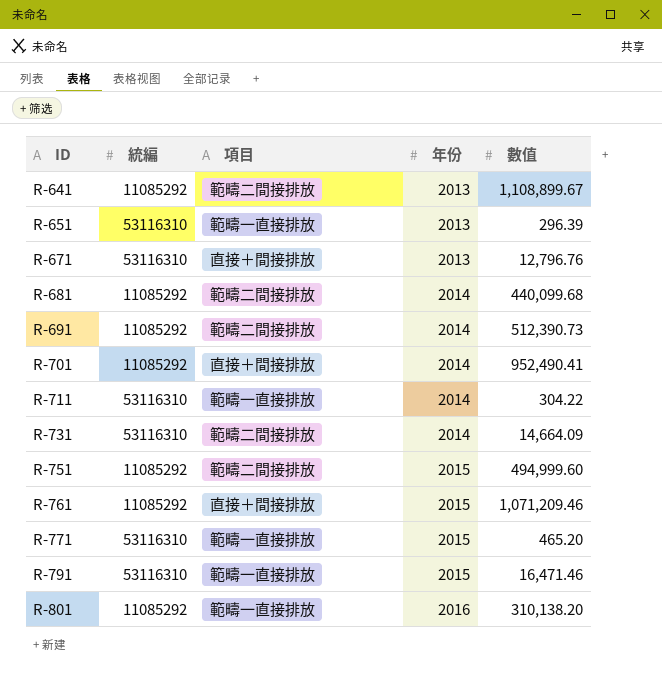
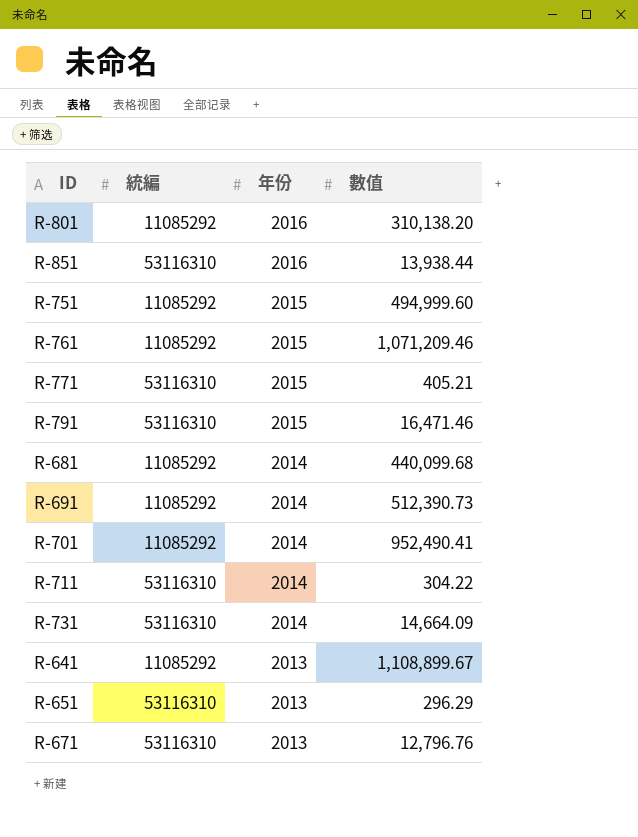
row order: ID ascending -> 年份 descending
column 項目 | position: 3 -> none
row R-851: none -> 53116310 | 2016 | 13,938.44
R-771 | 數值: 465.20 -> 405.21
R-651 | 數值: 296.39 -> 296.29

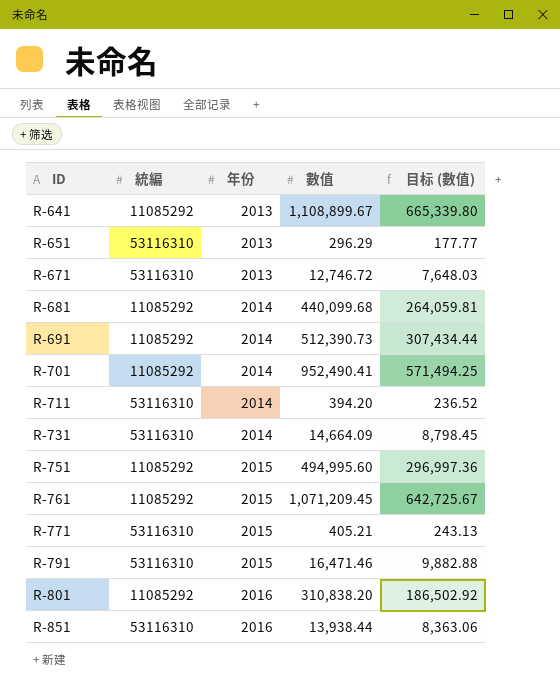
row order: 年份 descending -> ID ascending
column 目标 (數值) | formula: none -> [數值] * 0.6
R-671 | 數值: 12,796.76 -> 12,746.72
R-711 | 數值: 304.22 -> 394.20
R-751 | 數值: 494,999.60 -> 494,995.60
R-761 | 數值: 1,071,209.46 -> 1,071,209.45
R-801 | 數值: 310,138.20 -> 310,838.20

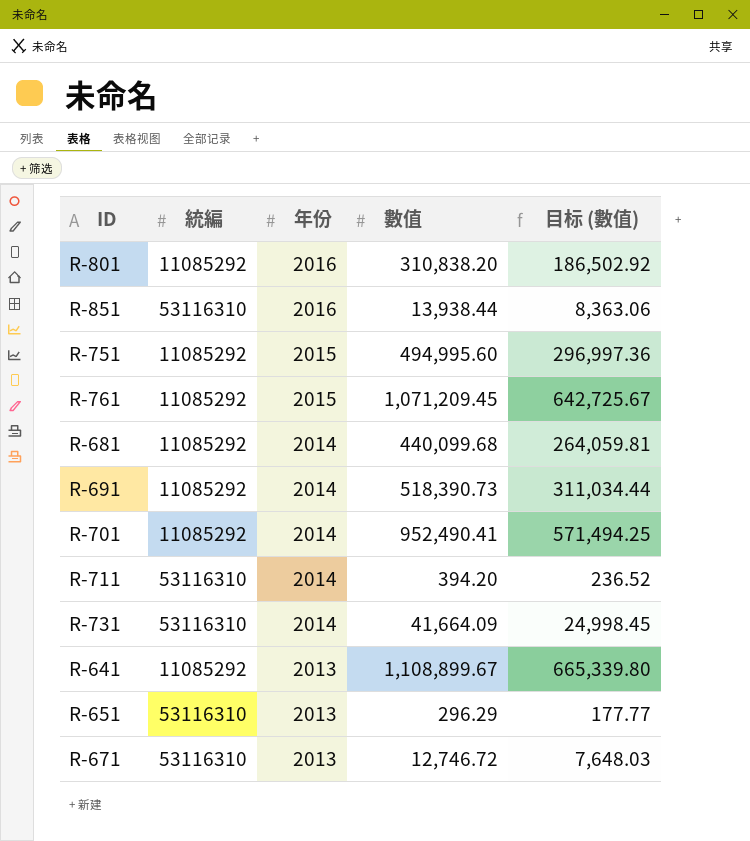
row order: ID ascending -> 年份 descending
row R-771: 53116310 | 2015 | 405.21 | 243.13 -> none
row R-791: 53116310 | 2015 | 16,471.46 | 9,882.88 -> none
R-691 | 數值: 512,390.73 -> 518,390.73
R-691 | 目标 (數值): 307,434.44 -> 311,034.44
R-731 | 數值: 14,664.09 -> 41,664.09
R-731 | 目标 (數值): 8,798.45 -> 24,998.45

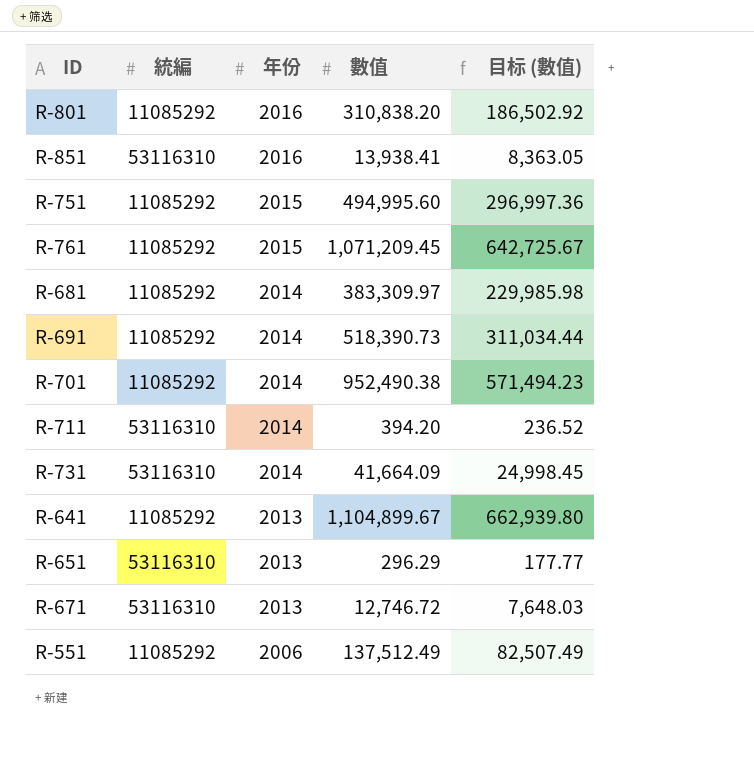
R-851 | 數值: 13,938.44 -> 13,938.41
R-851 | 目标 (數值): 8,363.06 -> 8,363.05
R-681 | 數值: 440,099.68 -> 383,309.97
R-681 | 目标 (數值): 264,059.81 -> 229,985.98
R-701 | 數值: 952,490.41 -> 952,490.38
R-701 | 目标 (數值): 571,494.25 -> 571,494.23
R-641 | 數值: 1,108,899.67 -> 1,104,899.67
R-641 | 目标 (數值): 665,339.80 -> 662,939.80
row R-551: none -> 11085292 | 2006 | 137,512.49 | 82,507.49

